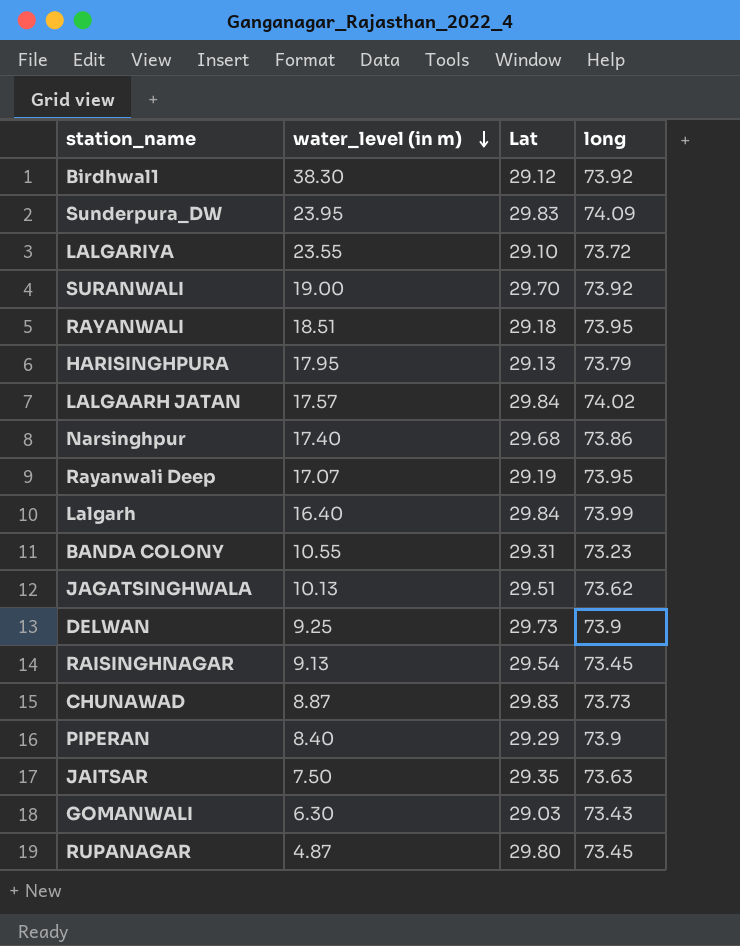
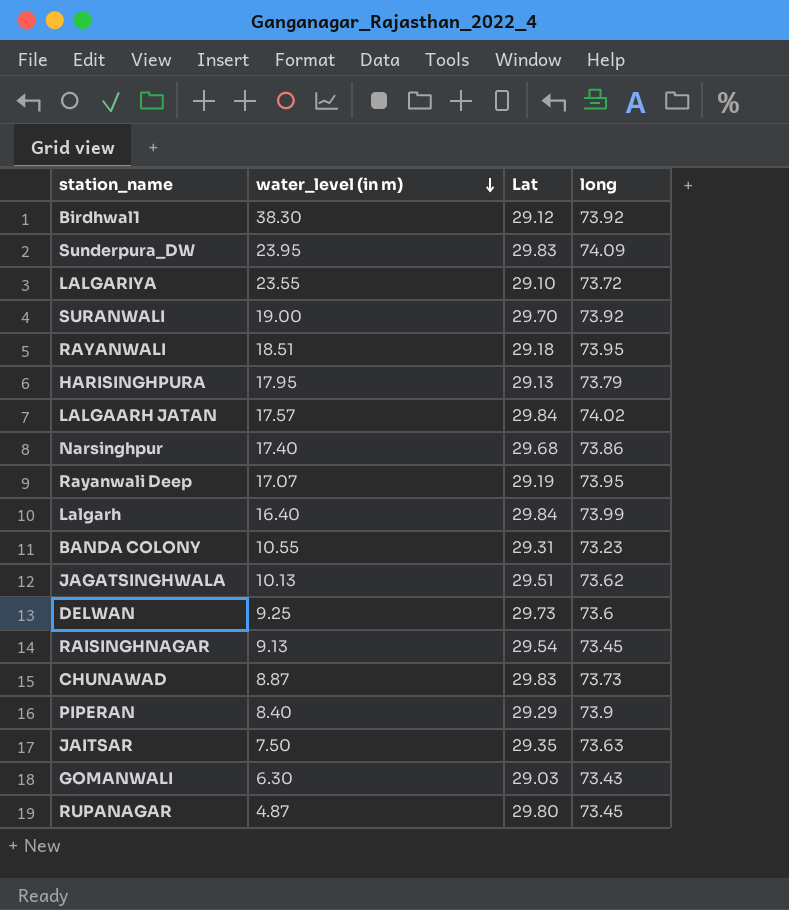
DELWAN | long: 73.9 -> 73.6

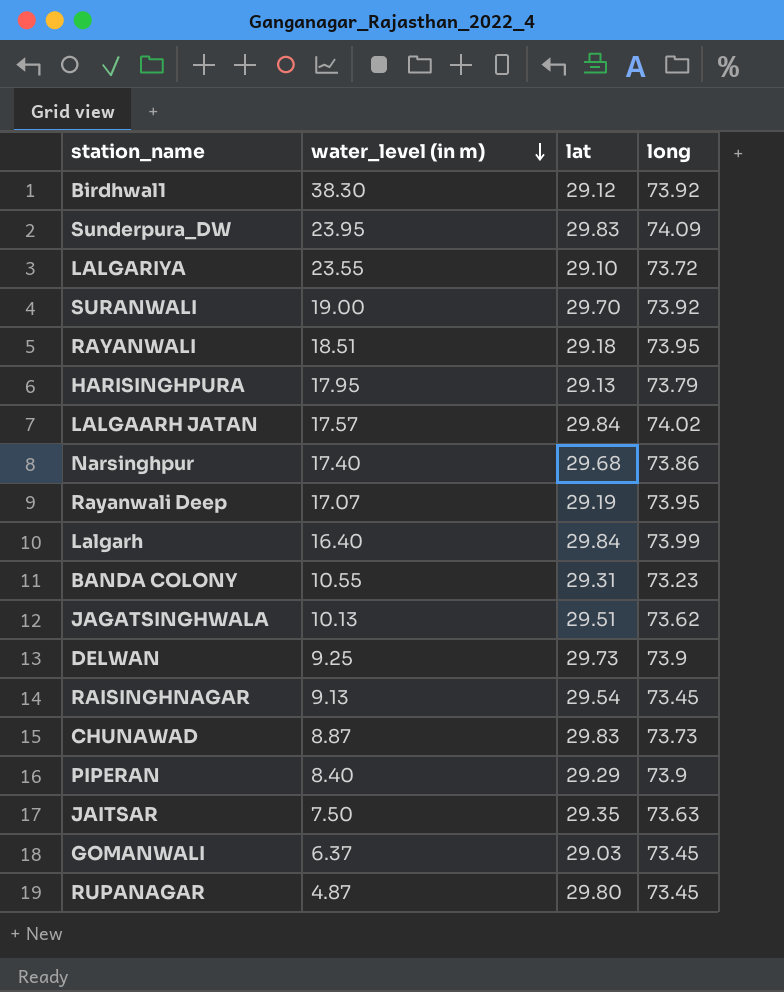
column name: Lat -> lat
DELWAN | long: 73.6 -> 73.9
GOMANWALI | water_level (in m): 6.30 -> 6.37
GOMANWALI | long: 73.43 -> 73.45

